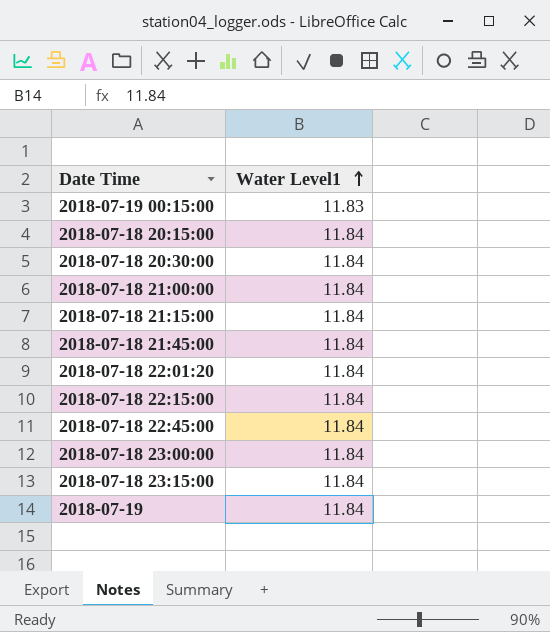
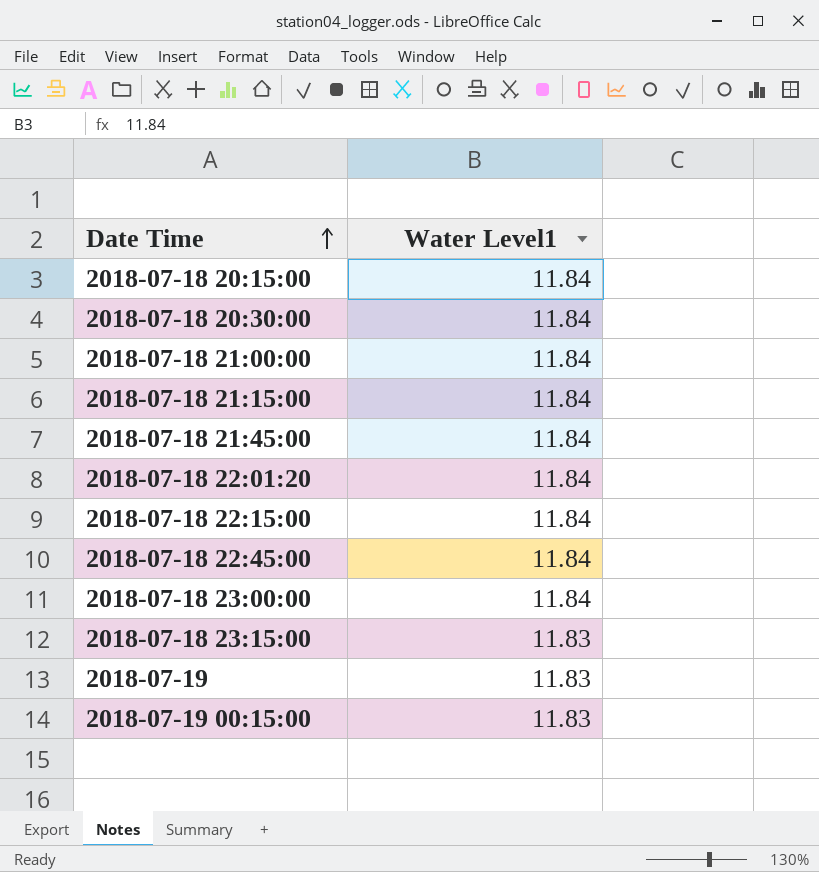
row order: Water Level1 ascending -> Date Time ascending
2018-07-18 23:15:00 | Water Level1: 11.84 -> 11.83
2018-07-19 | Water Level1: 11.84 -> 11.83

